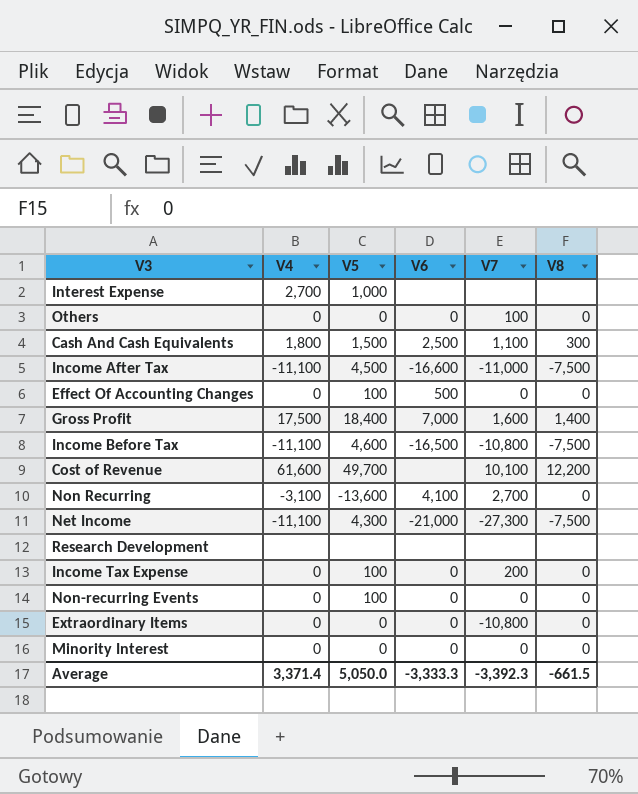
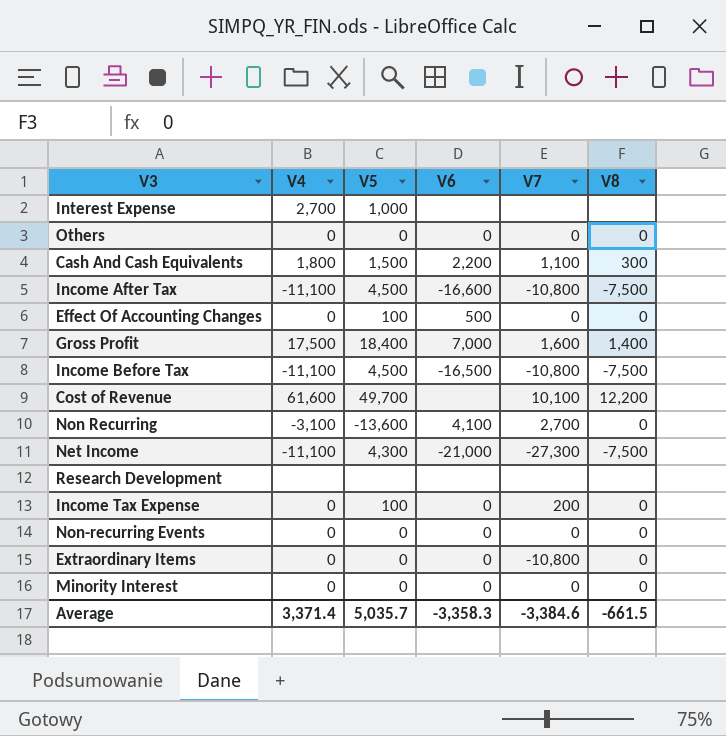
Others | V7: 100 -> 0
Cash And Cash Equivalents | V6: 2,500 -> 2,200
Income After Tax | V7: -11,000 -> -10,800
Income Before Tax | V5: 4,600 -> 4,500
Non-recurring Events | V5: 100 -> 0
Average | V5: 5,050.0 -> 5,035.7
Average | V6: -3,333.3 -> -3,358.3
Average | V7: -3,392.3 -> -3,384.6

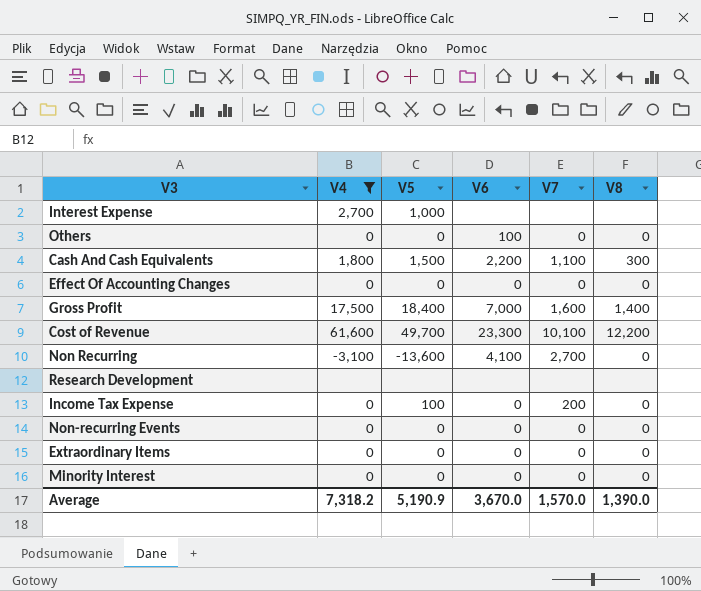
filter: none -> V4 != -11,100
Others | V6: 0 -> 100
Effect Of Accounting Changes | V5: 100 -> 0
Effect Of Accounting Changes | V6: 500 -> 0
Cost of Revenue | V6: none -> 23,300
Extraordinary Items | V7: -10,800 -> 0
Average | V4: 3,371.4 -> 7,318.2
Average | V5: 5,035.7 -> 5,190.9
Average | V6: -3,358.3 -> 3,670.0
Average | V7: -3,384.6 -> 1,570.0
Average | V8: -661.5 -> 1,390.0

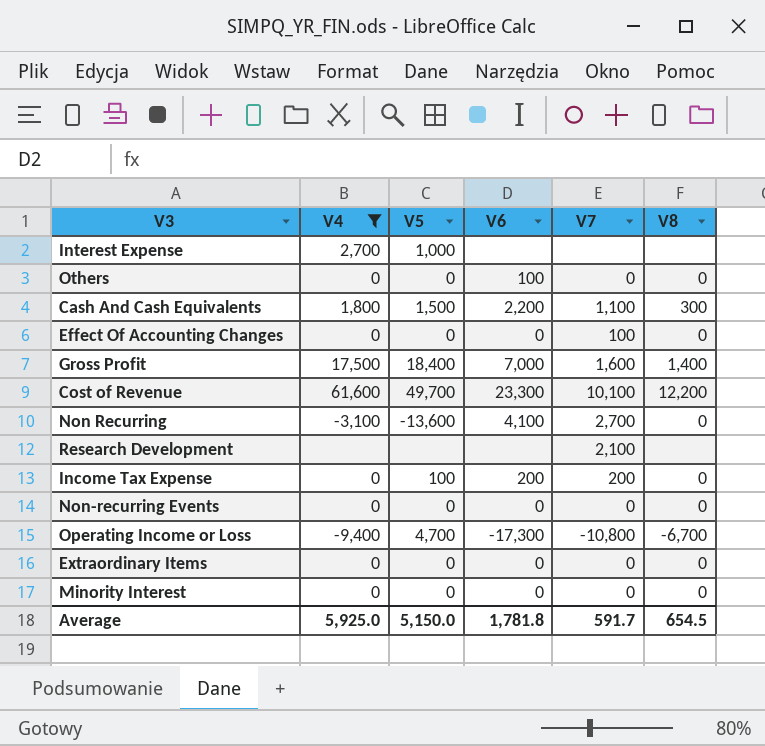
Effect Of Accounting Changes | V7: 0 -> 100
Research Development | V7: none -> 2,100
Income Tax Expense | V6: 0 -> 200
row Operating Income or Loss: none -> -9,400 | 4,700 | -17,300 | -10,800 | -6,700
Average | V4: 7,318.2 -> 5,925.0
Average | V5: 5,190.9 -> 5,150.0
Average | V6: 3,670.0 -> 1,781.8
Average | V7: 1,570.0 -> 591.7
Average | V8: 1,390.0 -> 654.5

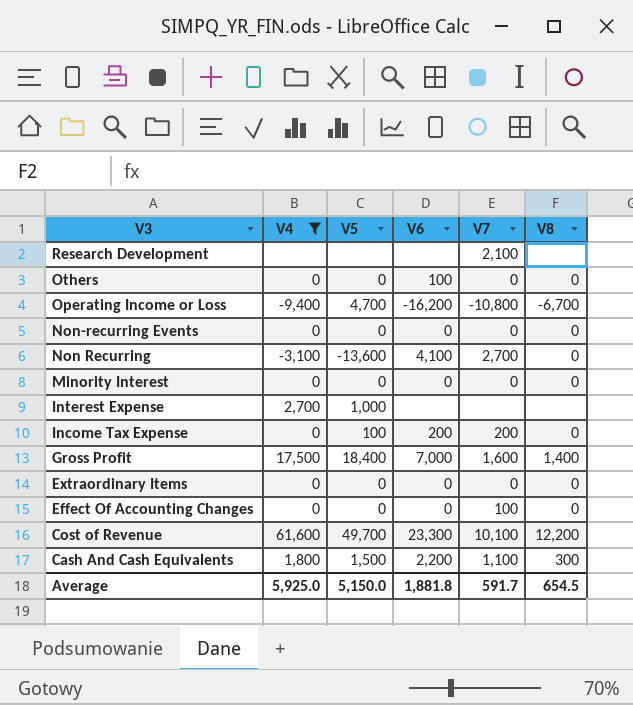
row order: none -> V3 descending
Operating Income or Loss | V6: -17,300 -> -16,200
Average | V6: 1,781.8 -> 1,881.8

